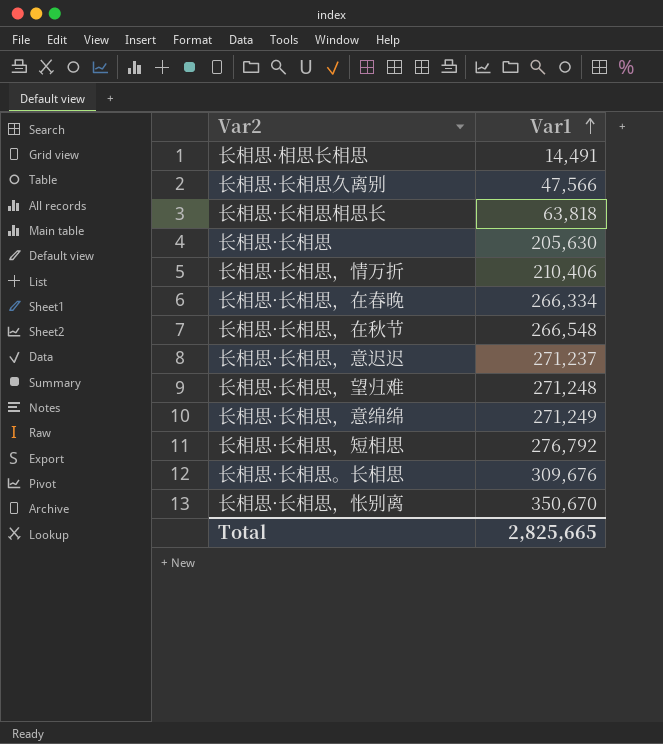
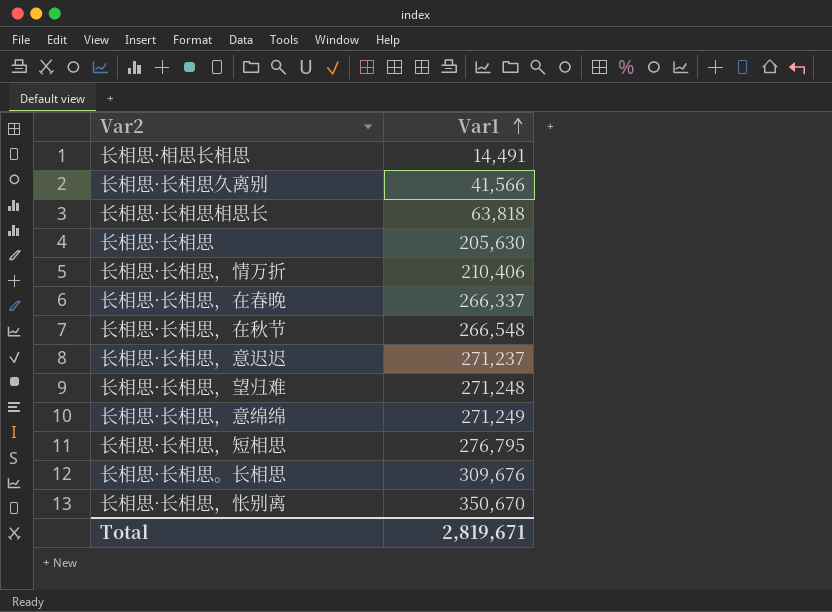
长相思·长相思久离别 | Var1: 47,566 -> 41,566
长相思·长相思，在春晚 | Var1: 266,334 -> 266,337
长相思·长相思，短相思 | Var1: 276,792 -> 276,795
Total | Var1: 2,825,665 -> 2,819,671

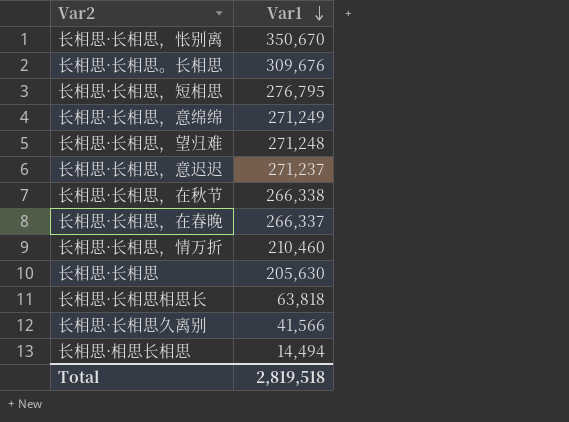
row order: Var1 ascending -> Var1 descending
长相思·长相思，在秋节 | Var1: 266,548 -> 266,338
长相思·长相思，情万折 | Var1: 210,406 -> 210,460
长相思·相思长相思 | Var1: 14,491 -> 14,494
Total | Var1: 2,819,671 -> 2,819,518

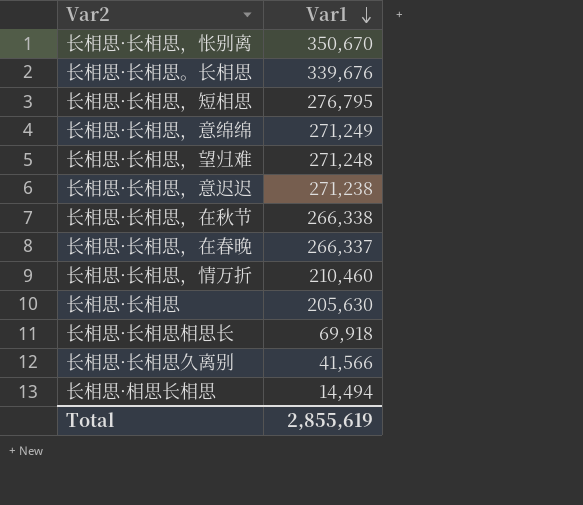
长相思·长相思。长相思 | Var1: 309,676 -> 339,676
长相思·长相思，意迟迟 | Var1: 271,237 -> 271,238
长相思·长相思相思长 | Var1: 63,818 -> 69,918
Total | Var1: 2,819,518 -> 2,855,619

